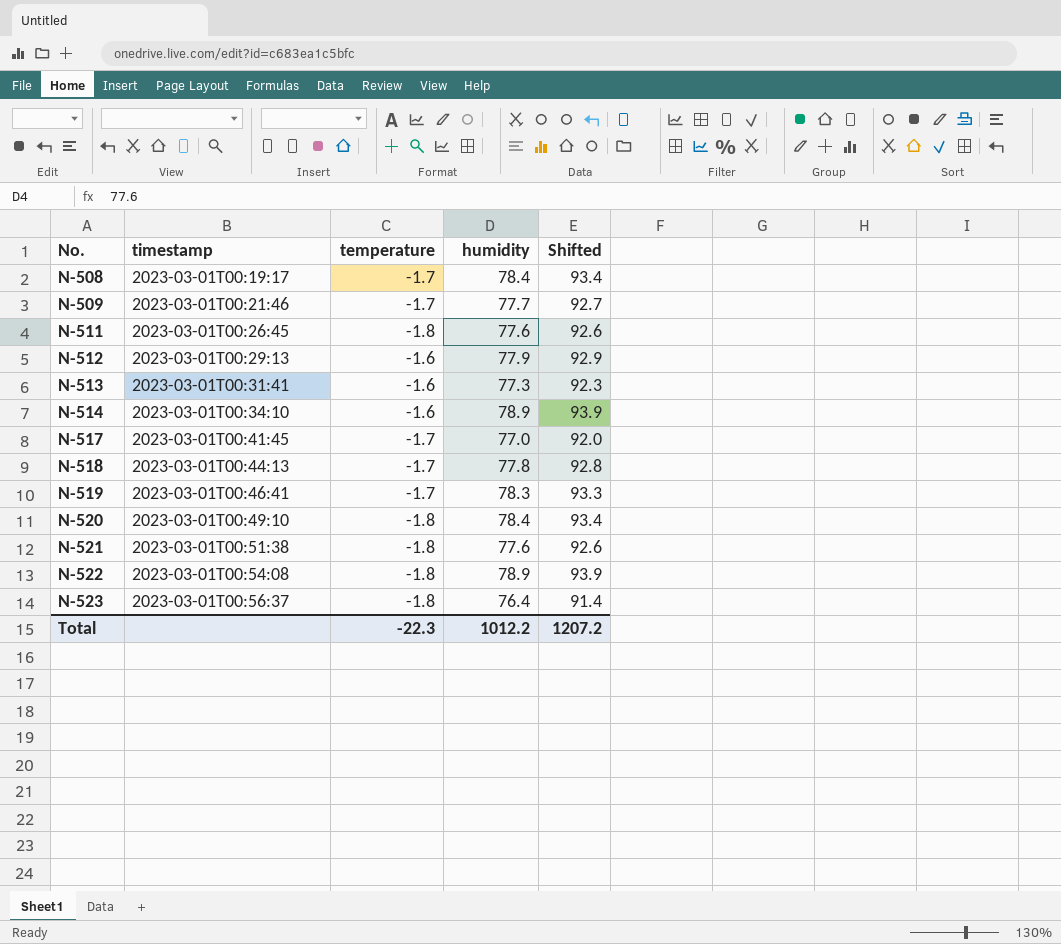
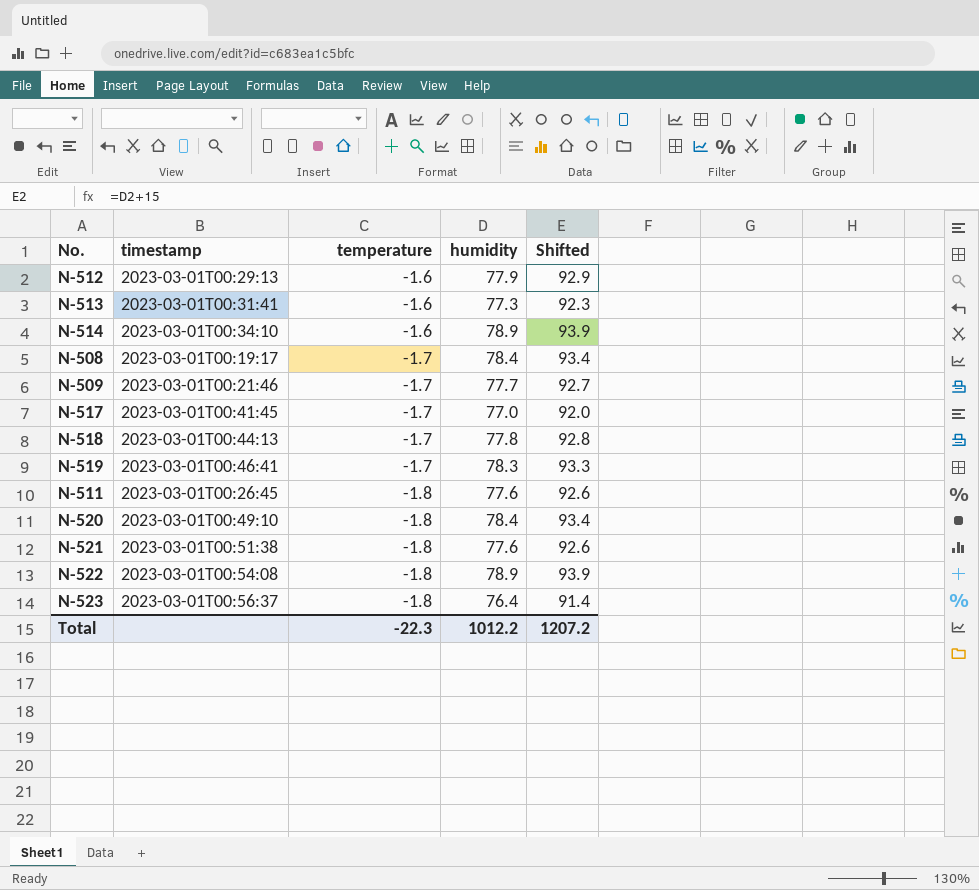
row order: No. ascending -> temperature descending

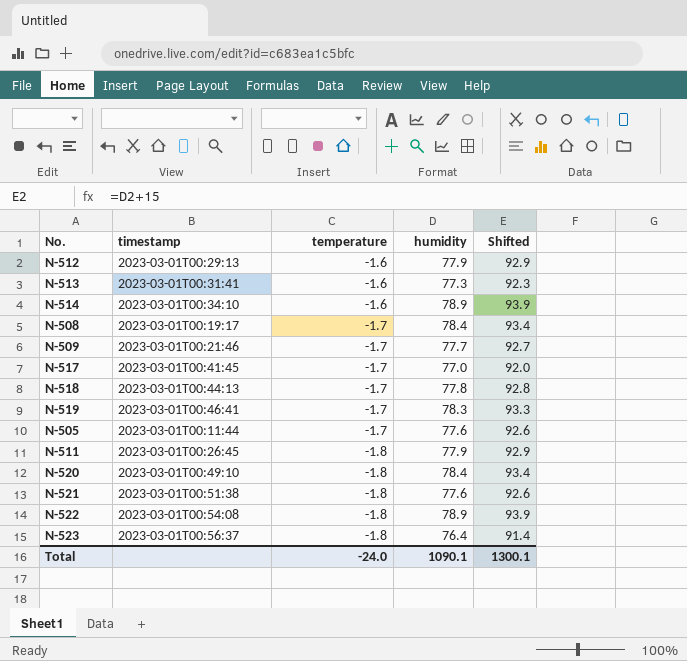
row N-505: none -> 2023-03-01T00:11:44 | -1.7 | 77.6 | 92.6
N-511 | humidity: 77.6 -> 77.9
N-511 | Shifted: 92.6 -> 92.9
Total | temperature: -22.3 -> -24.0
Total | humidity: 1012.2 -> 1090.1
Total | Shifted: 1207.2 -> 1300.1

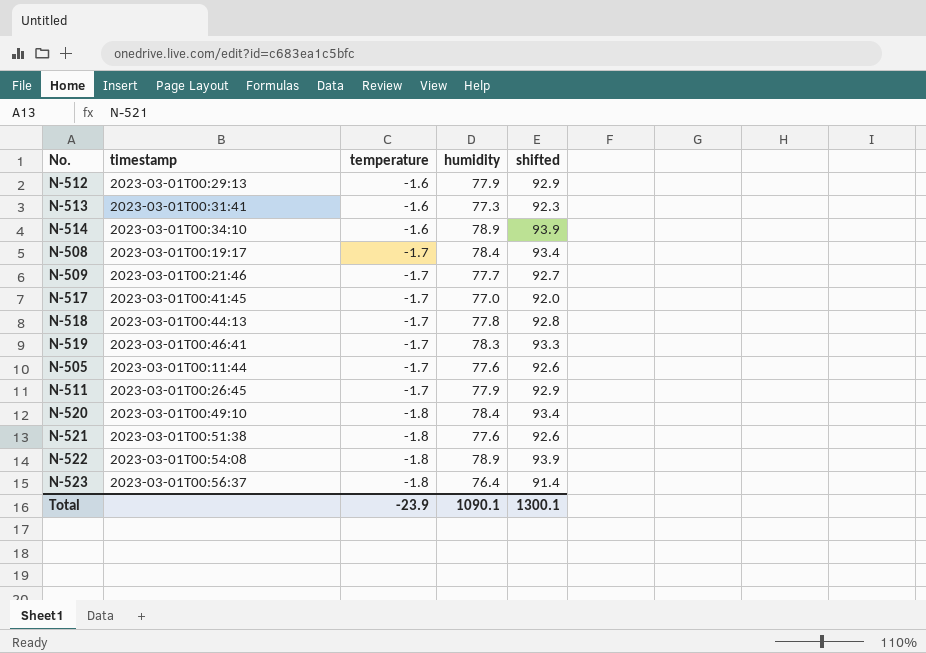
column name: Shifted -> shifted
N-511 | temperature: -1.8 -> -1.7
Total | temperature: -24.0 -> -23.9

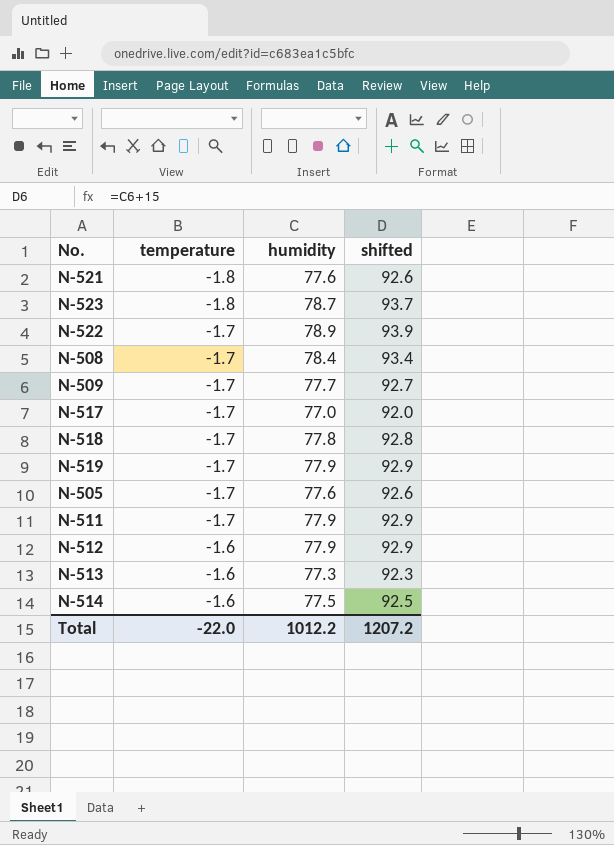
row order: temperature descending -> temperature ascending
column timestamp | position: 2 -> none
row N-520: 2023-03-01T00:49:10 | -1.8 | 78.4 | 93.4 -> none
N-523 | humidity: 76.4 -> 78.7
N-523 | shifted: 91.4 -> 93.7
N-522 | temperature: -1.8 -> -1.7
N-519 | humidity: 78.3 -> 77.9
N-519 | shifted: 93.3 -> 92.9
N-514 | humidity: 78.9 -> 77.5
N-514 | shifted: 93.9 -> 92.5
Total | temperature: -23.9 -> -22.0
Total | humidity: 1090.1 -> 1012.2
Total | shifted: 1300.1 -> 1207.2

